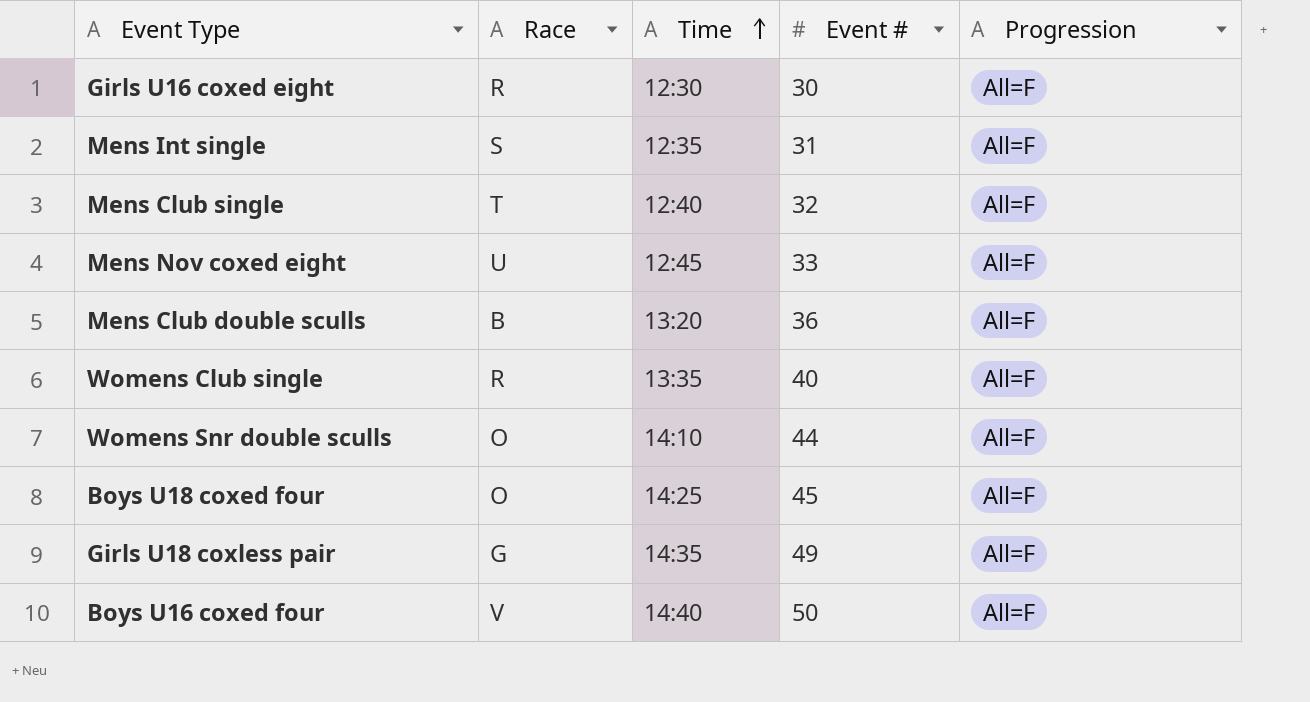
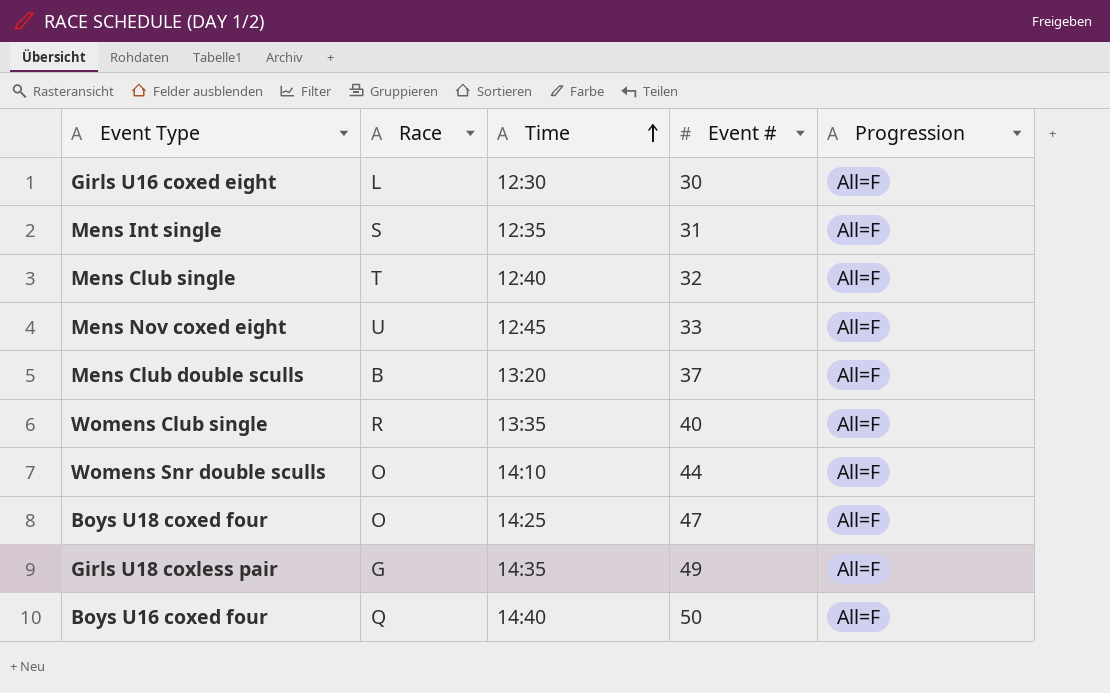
Girls U16 coxed eight | Race: R -> L
Mens Club double sculls | Event #: 36 -> 37
Boys U18 coxed four | Event #: 45 -> 47
Boys U16 coxed four | Race: V -> Q

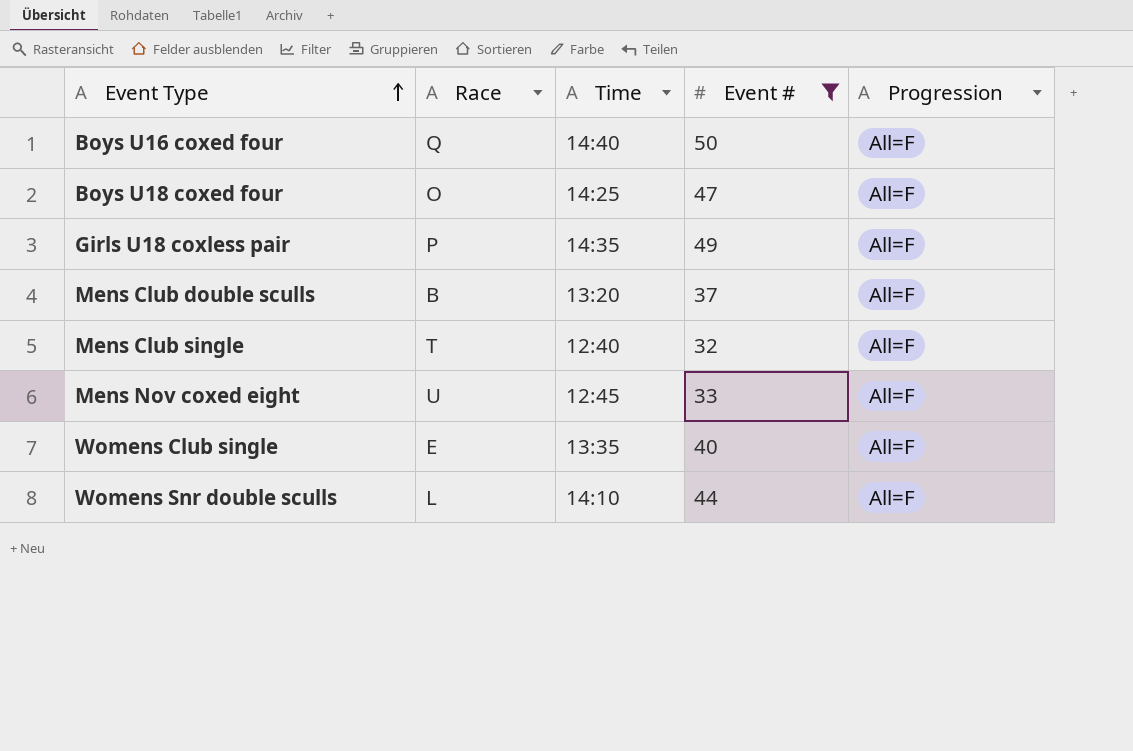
filter: none -> Event # >= 32
row order: Time ascending -> Event Type ascending
Girls U18 coxless pair | Race: G -> P
Womens Club single | Race: R -> E
Womens Snr double sculls | Race: O -> L

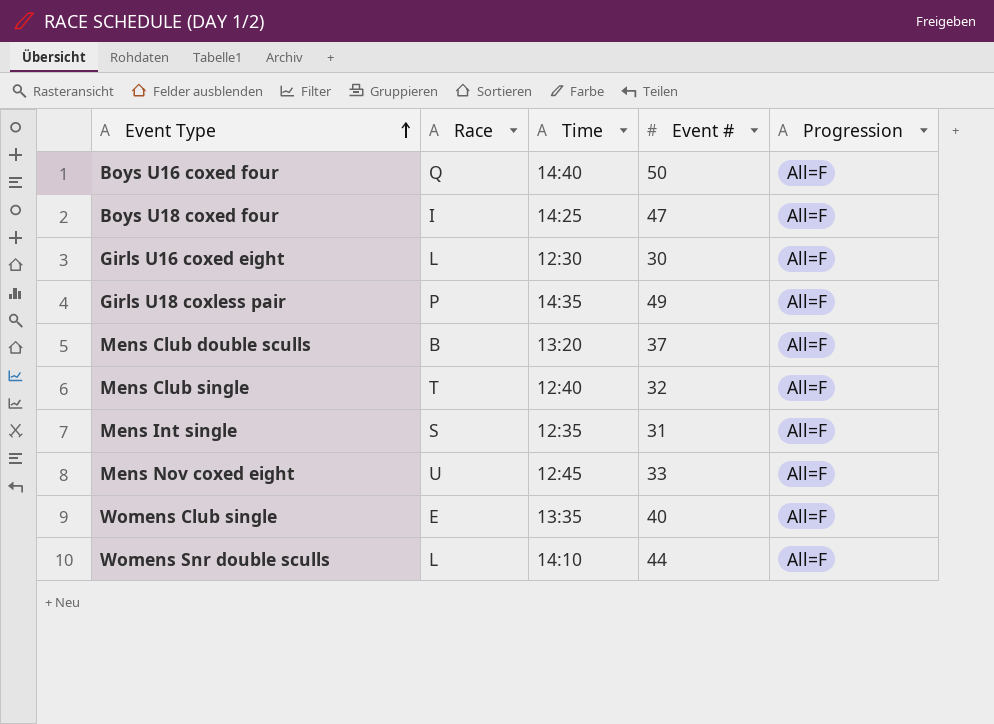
filter: Event # >= 32 -> none
Boys U18 coxed four | Race: O -> I

